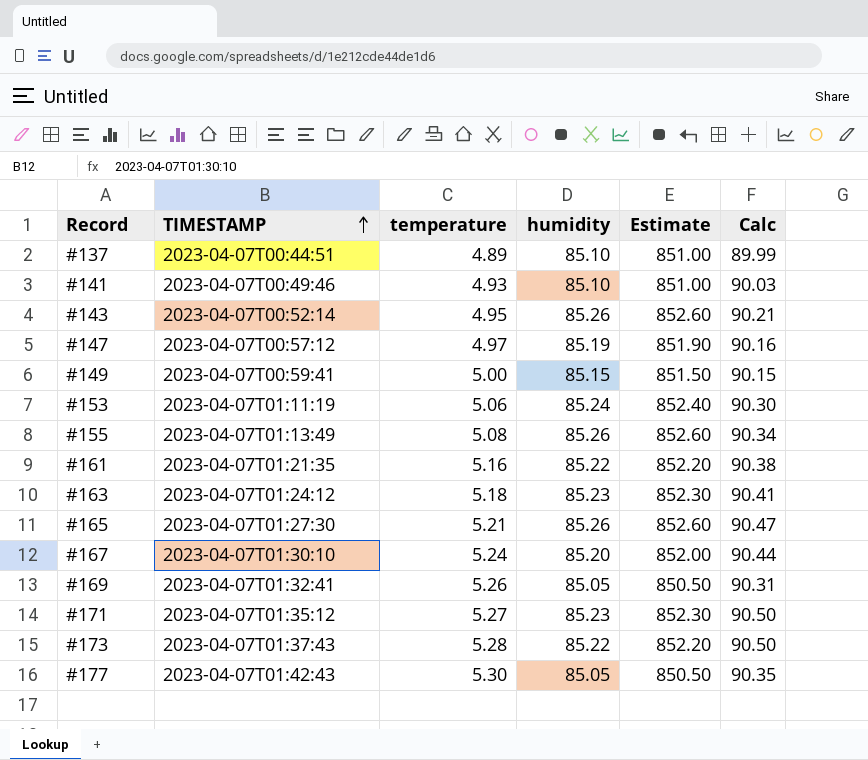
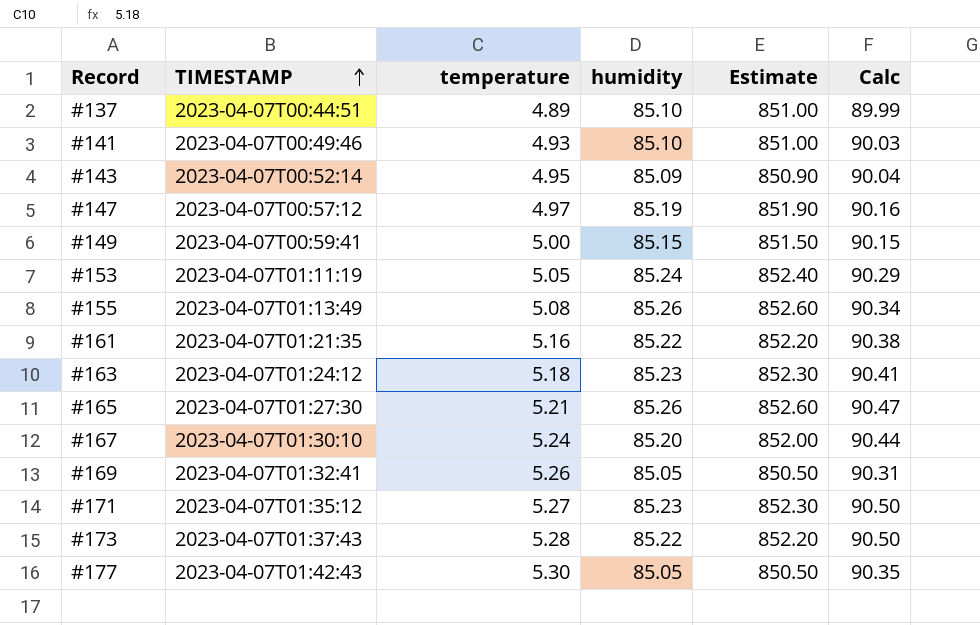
#143 | humidity: 85.26 -> 85.09
#143 | Estimate: 852.60 -> 850.90
#143 | Calc: 90.21 -> 90.04
#153 | temperature: 5.06 -> 5.05
#153 | Calc: 90.30 -> 90.29

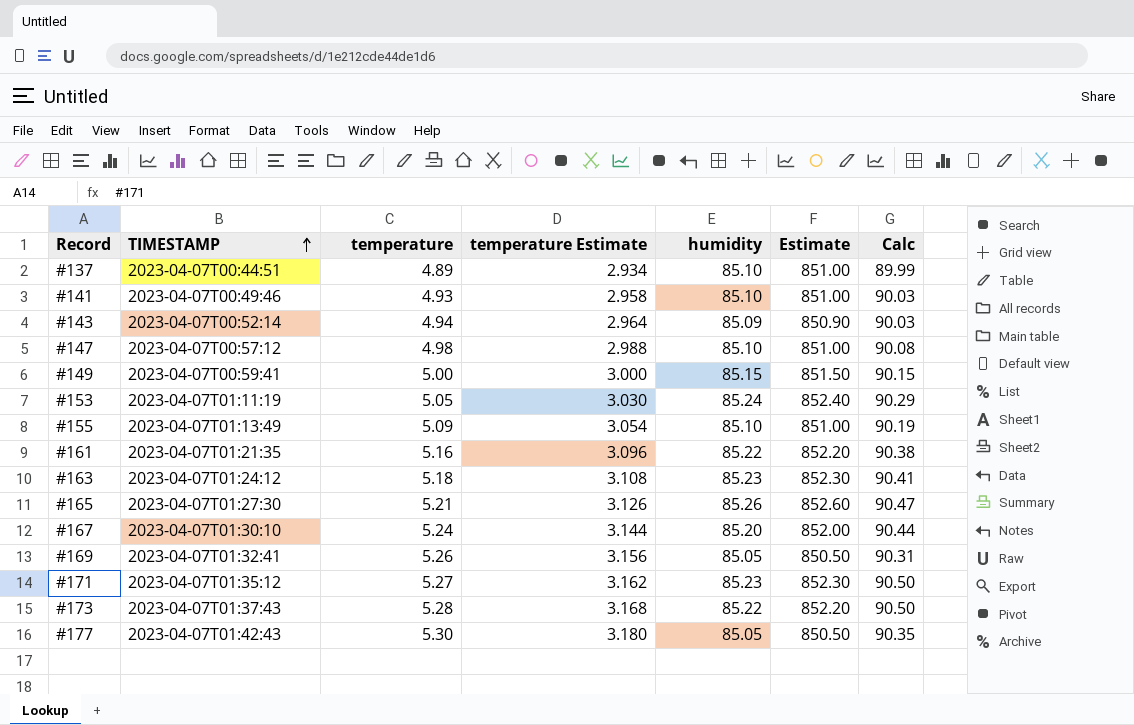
column temperature Estimate | formula: none -> [temperature] * 0.6
#143 | temperature: 4.95 -> 4.94
#143 | Calc: 90.04 -> 90.03
#147 | temperature: 4.97 -> 4.98
#147 | humidity: 85.19 -> 85.10
#147 | Estimate: 851.90 -> 851.00
#147 | Calc: 90.16 -> 90.08
#155 | temperature: 5.08 -> 5.09
#155 | humidity: 85.26 -> 85.10
#155 | Estimate: 852.60 -> 851.00
#155 | Calc: 90.34 -> 90.19

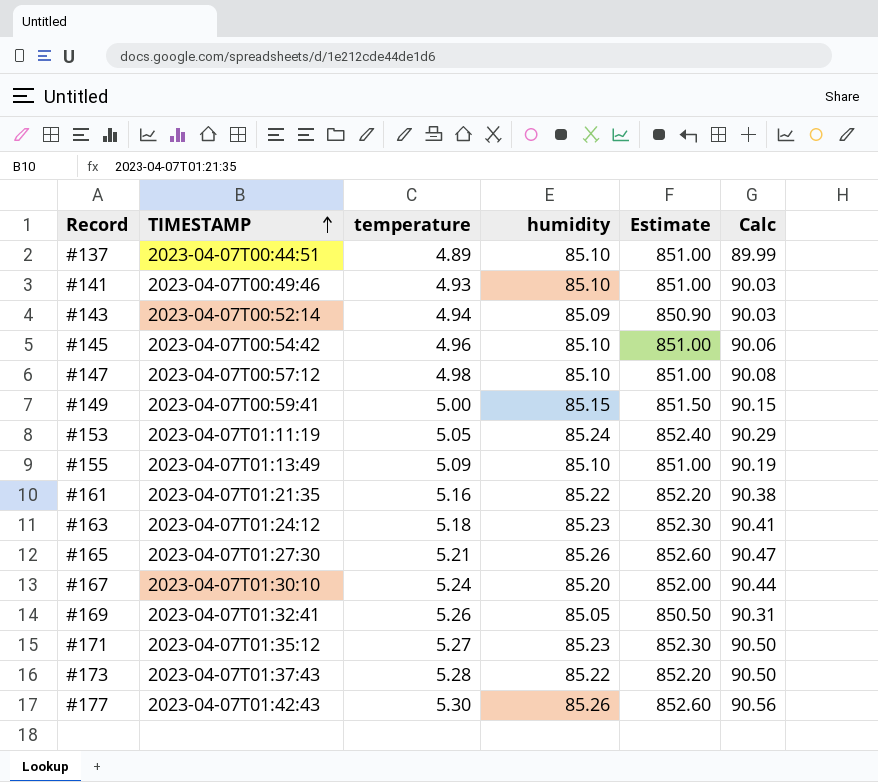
column temperature Estimate | formula: [temperature] * 0.6 -> none
row #145: none -> 2023-04-07T00:54:42 | 4.96 | 85.10 | 851.00 | 90.06
#177 | humidity: 85.05 -> 85.26
#177 | Estimate: 850.50 -> 852.60
#177 | Calc: 90.35 -> 90.56

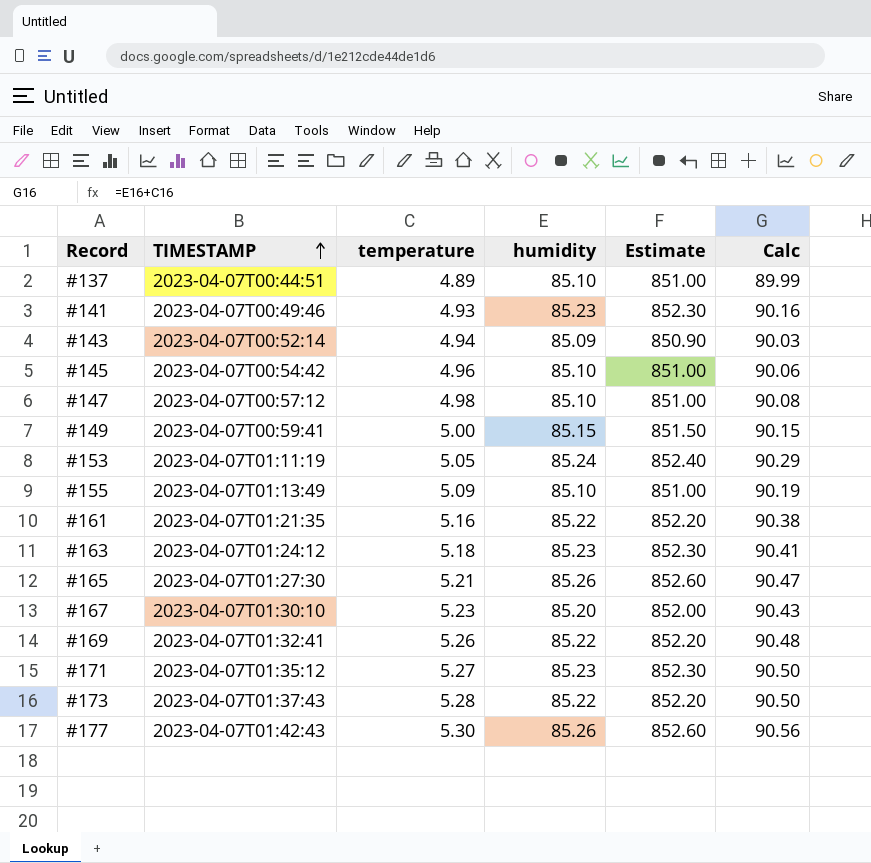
#141 | humidity: 85.10 -> 85.23
#141 | Estimate: 851.00 -> 852.30
#141 | Calc: 90.03 -> 90.16
#167 | temperature: 5.24 -> 5.23
#167 | Calc: 90.44 -> 90.43
#169 | humidity: 85.05 -> 85.22
#169 | Estimate: 850.50 -> 852.20
#169 | Calc: 90.31 -> 90.48

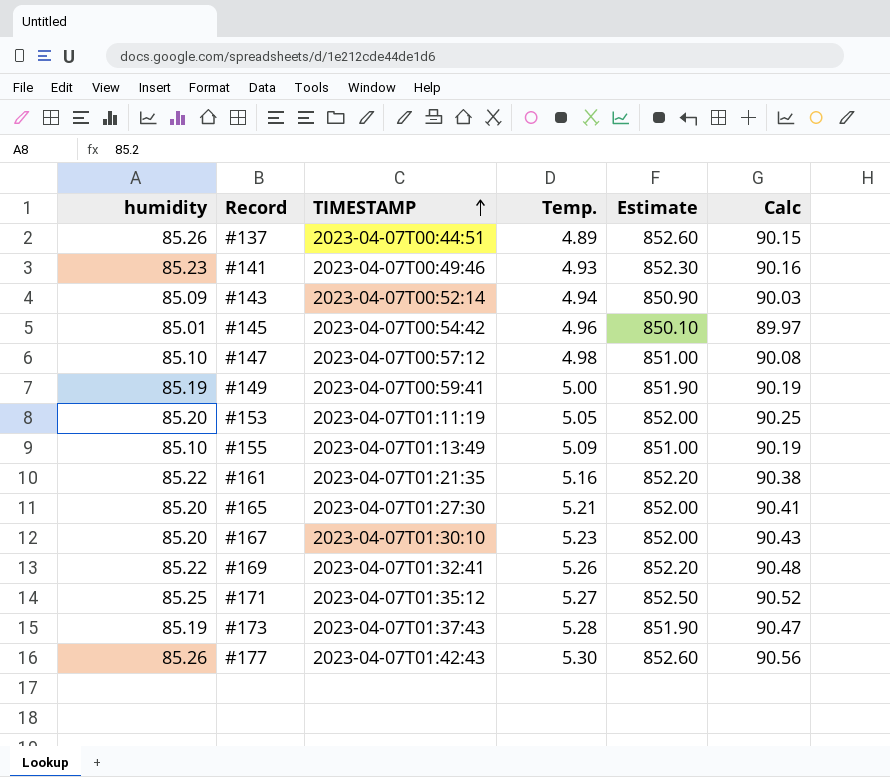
column humidity | position: 4 -> 1
column name: temperature -> Temp.
row #163: 2023-04-07T01:24:12 | 5.18 | 85.23 | 852.30 | 90.41 -> none
#137 | humidity: 85.10 -> 85.26
#137 | Estimate: 851.00 -> 852.60
#137 | Calc: 89.99 -> 90.15
#145 | humidity: 85.10 -> 85.01
#145 | Estimate: 851.00 -> 850.10
#145 | Calc: 90.06 -> 89.97
#149 | humidity: 85.15 -> 85.19
#149 | Estimate: 851.50 -> 851.90
#149 | Calc: 90.15 -> 90.19
#153 | humidity: 85.24 -> 85.20
#153 | Estimate: 852.40 -> 852.00
#153 | Calc: 90.29 -> 90.25
#165 | humidity: 85.26 -> 85.20
#165 | Estimate: 852.60 -> 852.00
#165 | Calc: 90.47 -> 90.41
#171 | humidity: 85.23 -> 85.25
#171 | Estimate: 852.30 -> 852.50
#171 | Calc: 90.50 -> 90.52
#173 | humidity: 85.22 -> 85.19
#173 | Estimate: 852.20 -> 851.90
#173 | Calc: 90.50 -> 90.47

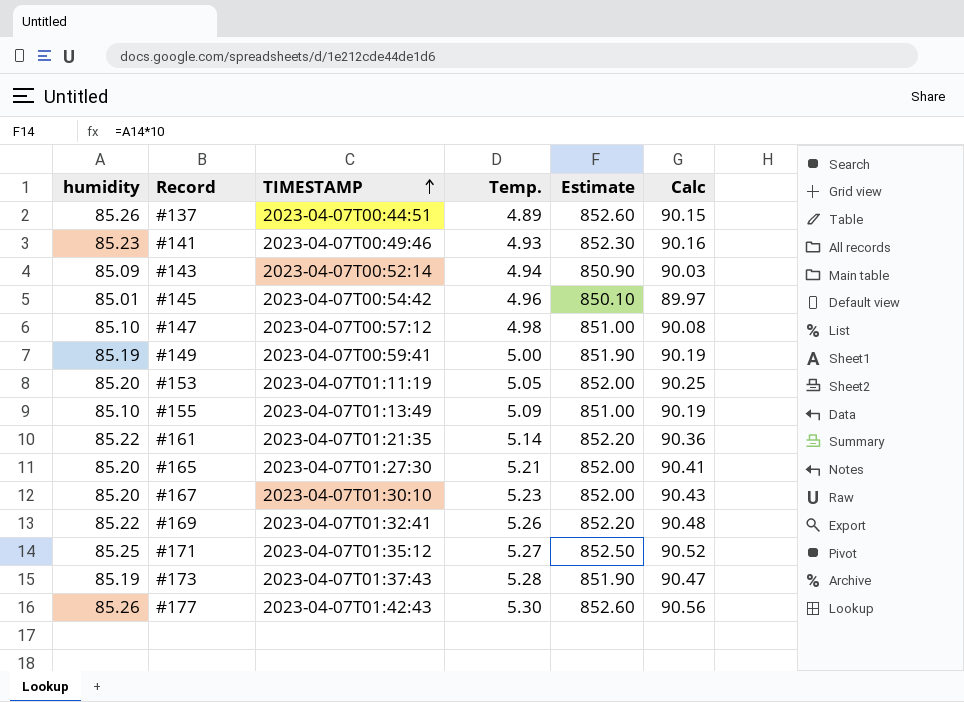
#161 | Temp.: 5.16 -> 5.14
#161 | Calc: 90.38 -> 90.36

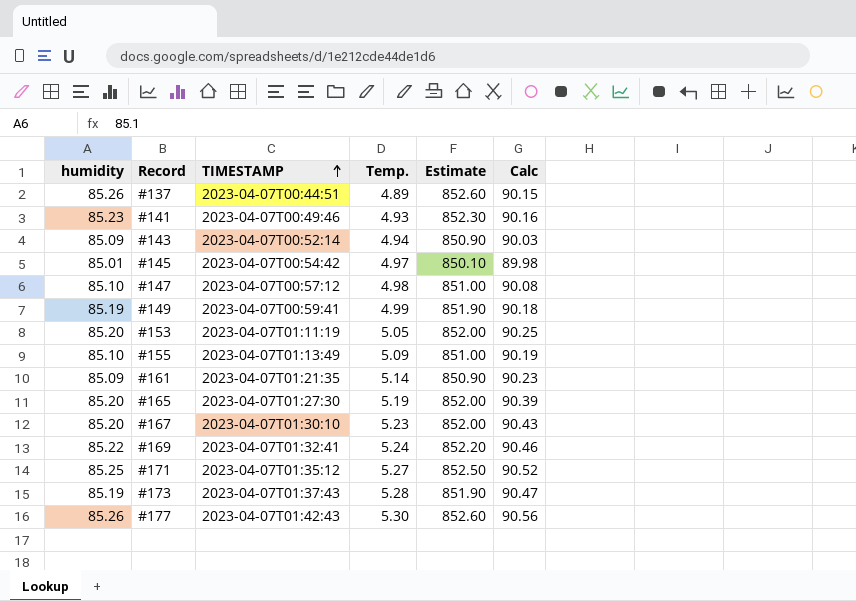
#145 | Temp.: 4.96 -> 4.97
#145 | Calc: 89.97 -> 89.98
#149 | Temp.: 5.00 -> 4.99
#149 | Calc: 90.19 -> 90.18
#161 | humidity: 85.22 -> 85.09
#161 | Estimate: 852.20 -> 850.90
#161 | Calc: 90.36 -> 90.23
#165 | Temp.: 5.21 -> 5.19
#165 | Calc: 90.41 -> 90.39
#169 | Temp.: 5.26 -> 5.24
#169 | Calc: 90.48 -> 90.46

